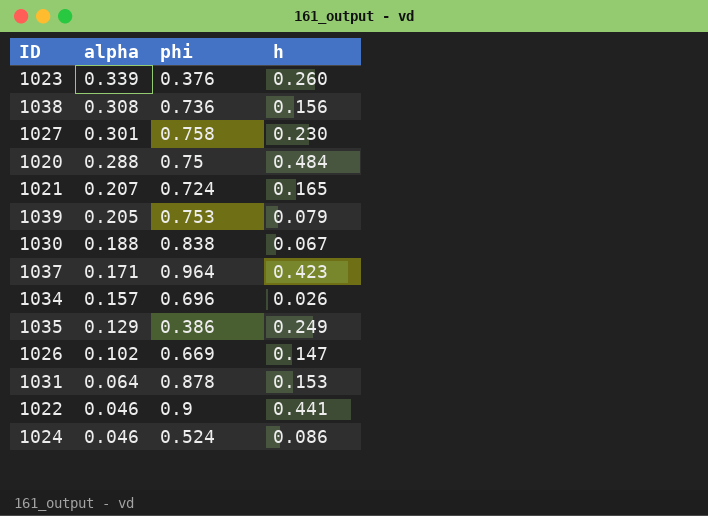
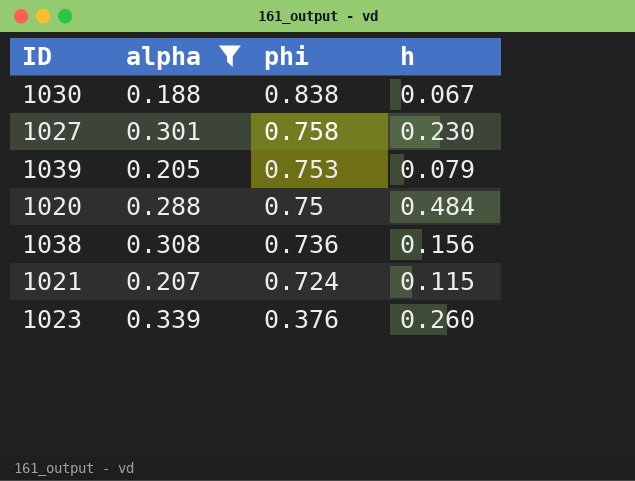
filter: none -> alpha >= 0.188
row order: alpha descending -> phi descending
1021 | h: 0.165 -> 0.115

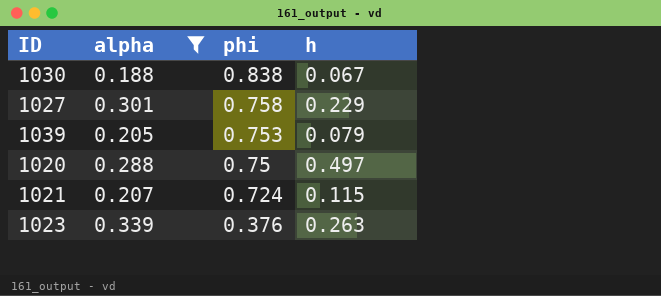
row 1038: 0.308 | 0.736 | 0.156 -> none
1027 | h: 0.230 -> 0.229
1020 | h: 0.484 -> 0.497
1023 | h: 0.260 -> 0.263

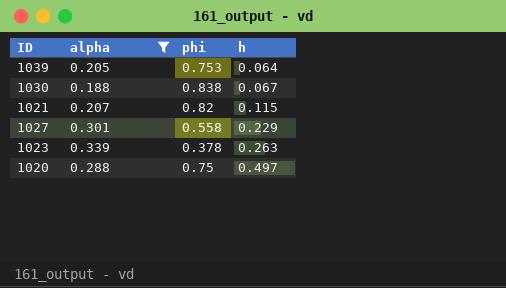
row order: phi descending -> h ascending
1039 | h: 0.079 -> 0.064
1021 | phi: 0.724 -> 0.82
1027 | phi: 0.758 -> 0.558
1023 | phi: 0.376 -> 0.378

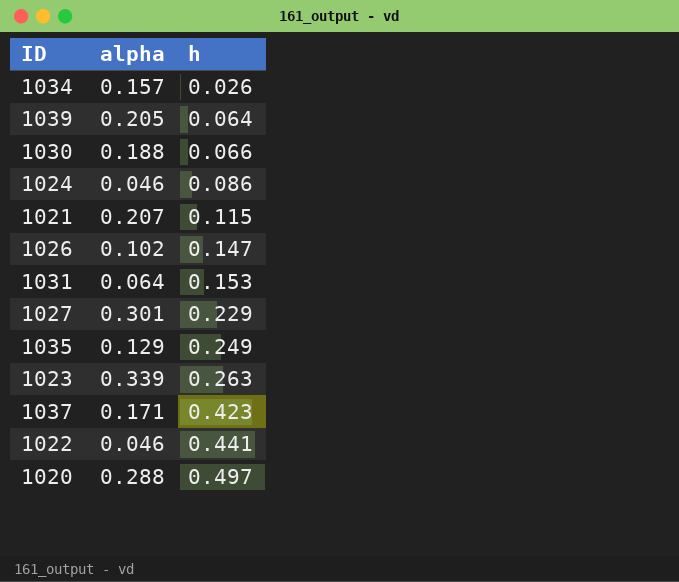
filter: alpha >= 0.188 -> none
column phi | position: 3 -> none
1030 | h: 0.067 -> 0.066

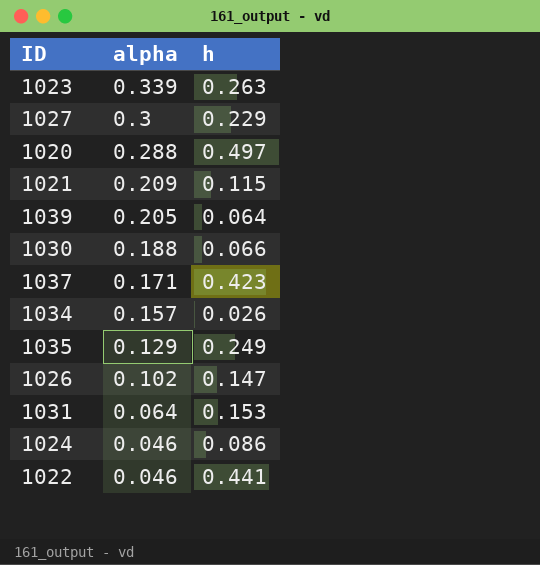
row order: h ascending -> alpha descending
1027 | alpha: 0.301 -> 0.3
1021 | alpha: 0.207 -> 0.209

